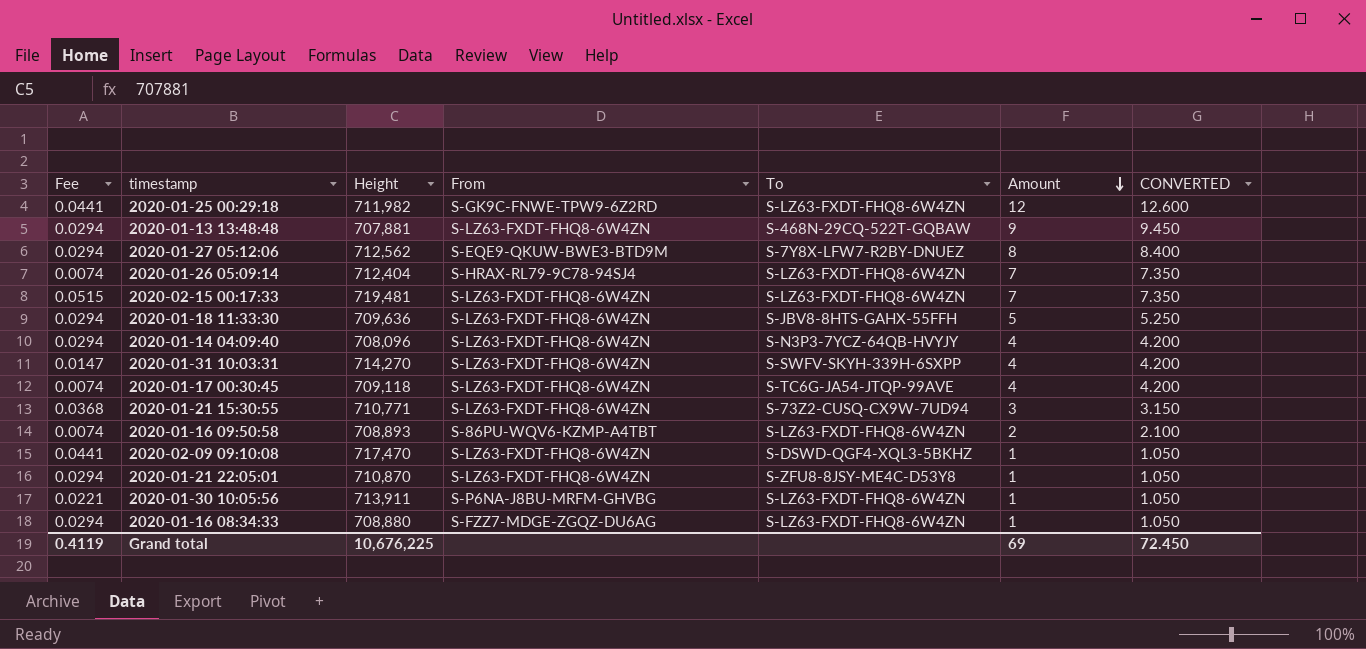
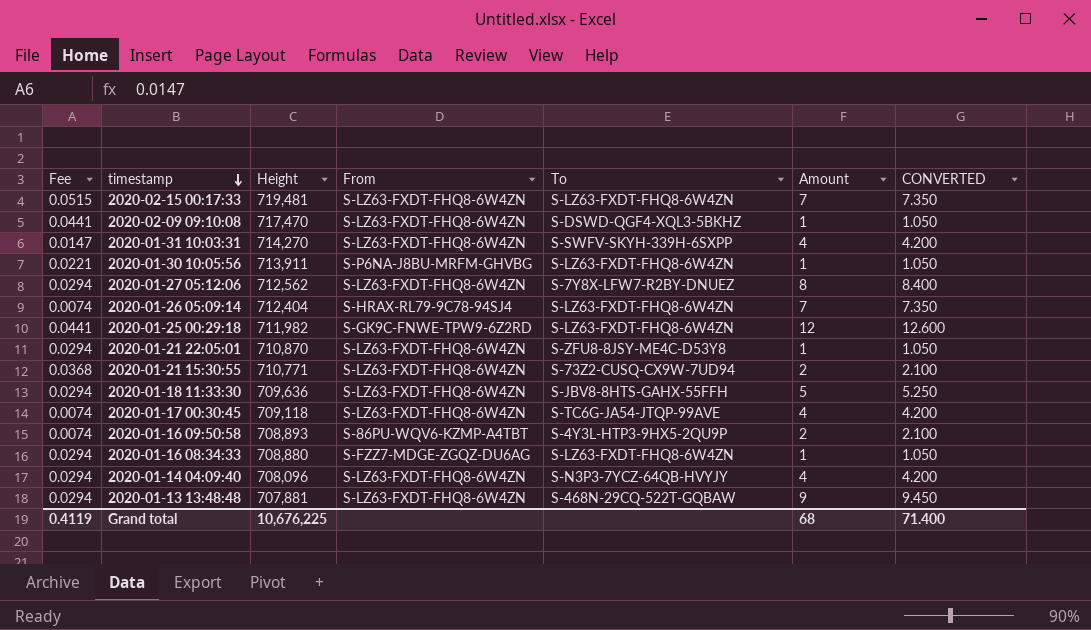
row order: Amount descending -> timestamp descending
2020-01-27 05:12:06 | From: S-EQE9-QKUW-BWE3-BTD9M -> S-LZ63-FXDT-FHQ8-6W4ZN
2020-01-21 15:30:55 | Amount: 3 -> 2
2020-01-21 15:30:55 | CONVERTED: 3.150 -> 2.100
2020-01-16 09:50:58 | To: S-LZ63-FXDT-FHQ8-6W4ZN -> S-4Y3L-HTP3-9HX5-2QU9P
Grand total | Amount: 69 -> 68
Grand total | CONVERTED: 72.450 -> 71.400

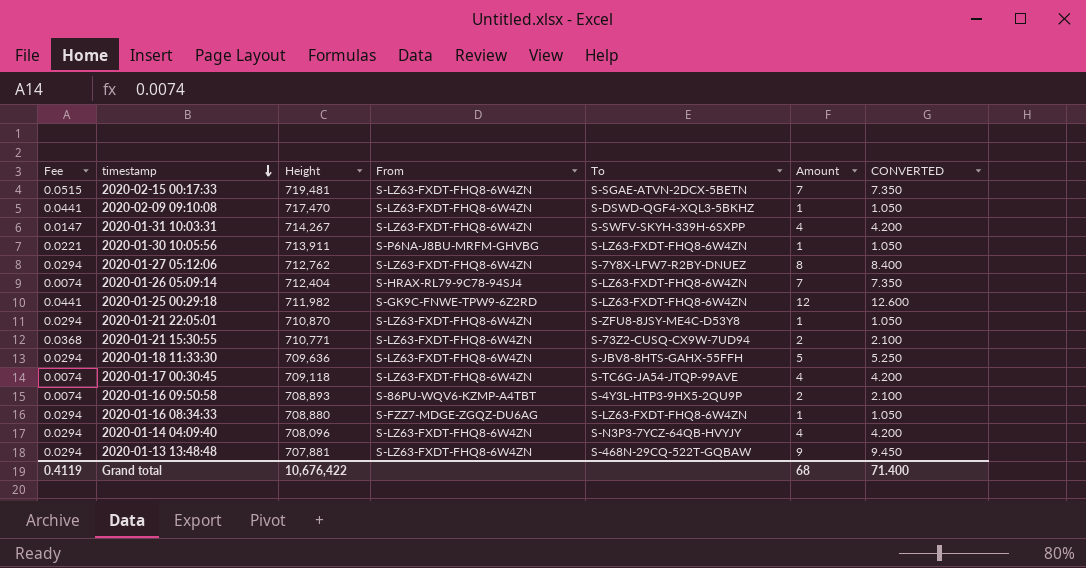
2020-02-15 00:17:33 | To: S-LZ63-FXDT-FHQ8-6W4ZN -> S-SGAE-ATVN-2DCX-5BETN
2020-01-31 10:03:31 | Height: 714,270 -> 714,267
2020-01-27 05:12:06 | Height: 712,562 -> 712,762
Grand total | Height: 10,676,225 -> 10,676,422

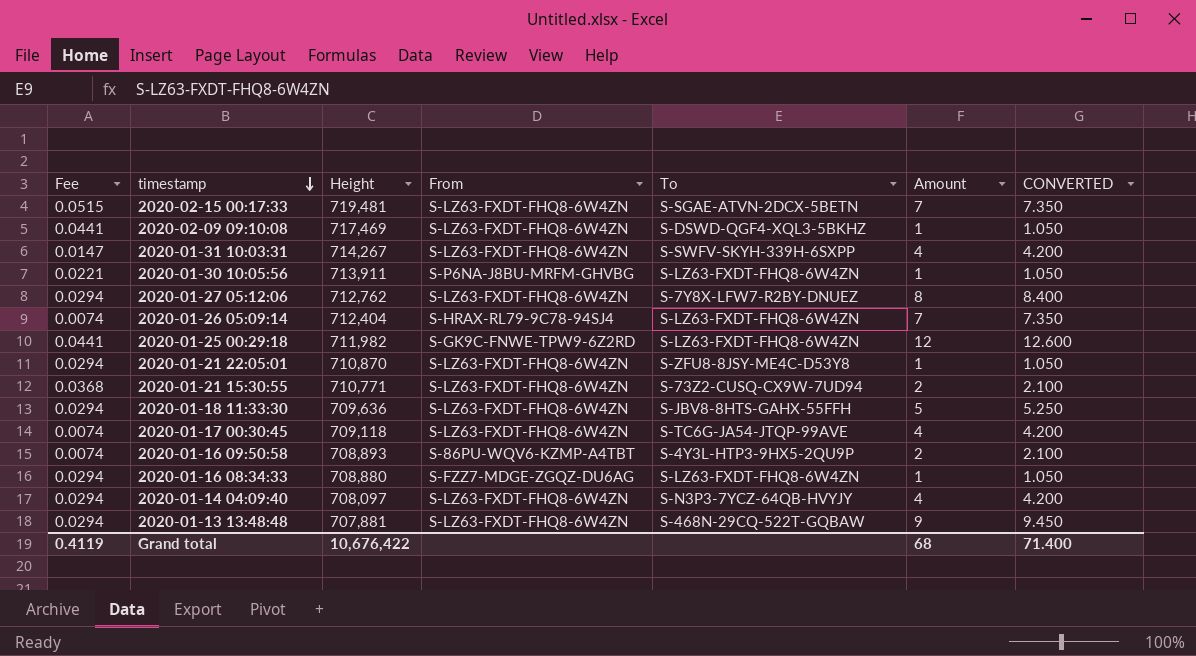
2020-02-09 09:10:08 | Height: 717,470 -> 717,469
2020-01-14 04:09:40 | Height: 708,096 -> 708,097

